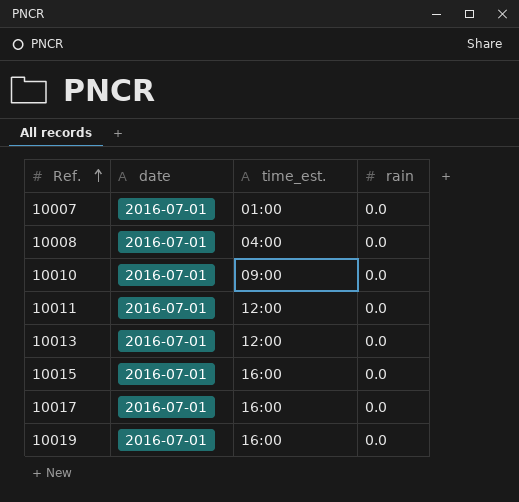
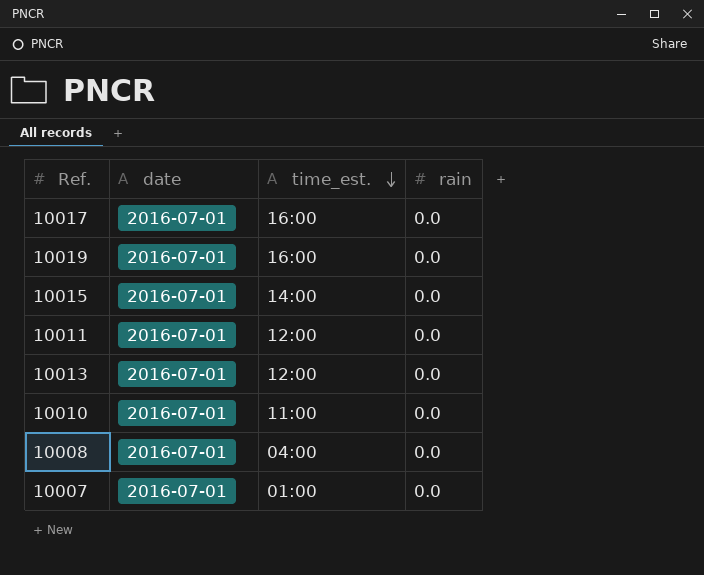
row order: Ref. ascending -> time_est. descending
10015 | time_est.: 16:00 -> 14:00
10010 | time_est.: 09:00 -> 11:00

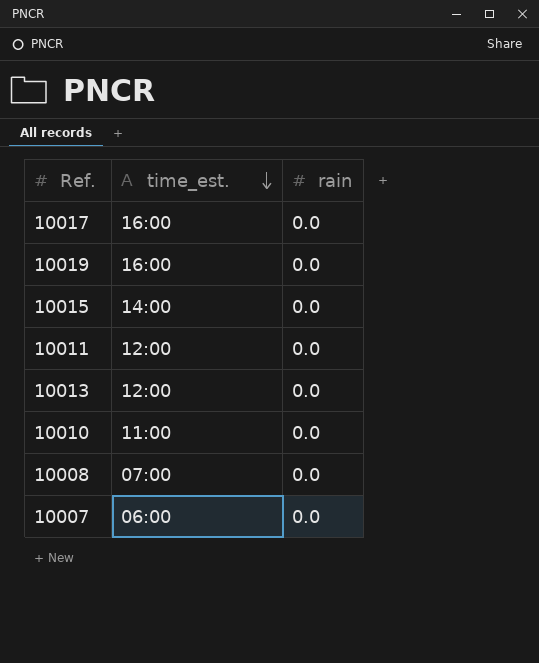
column date | position: 2 -> none
10008 | time_est.: 04:00 -> 07:00
10007 | time_est.: 01:00 -> 06:00

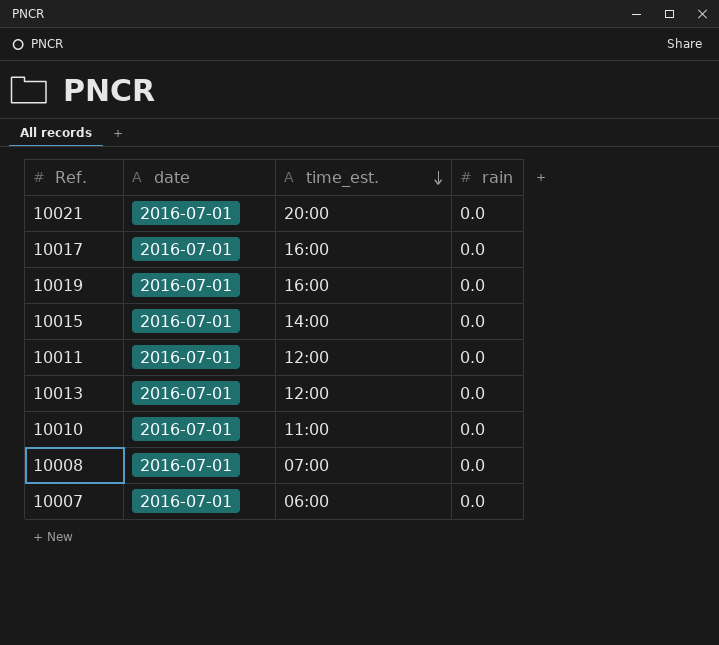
column date | position: none -> 2
row 10021: none -> 2016-07-01 | 20:00 | 0.0

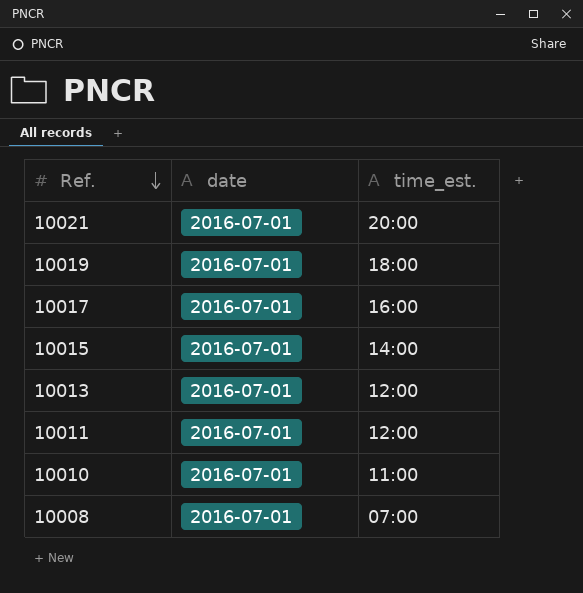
row order: time_est. descending -> Ref. descending
column rain | position: 4 -> none
row 10007: 2016-07-01 | 06:00 | 0.0 -> none
10019 | time_est.: 16:00 -> 18:00

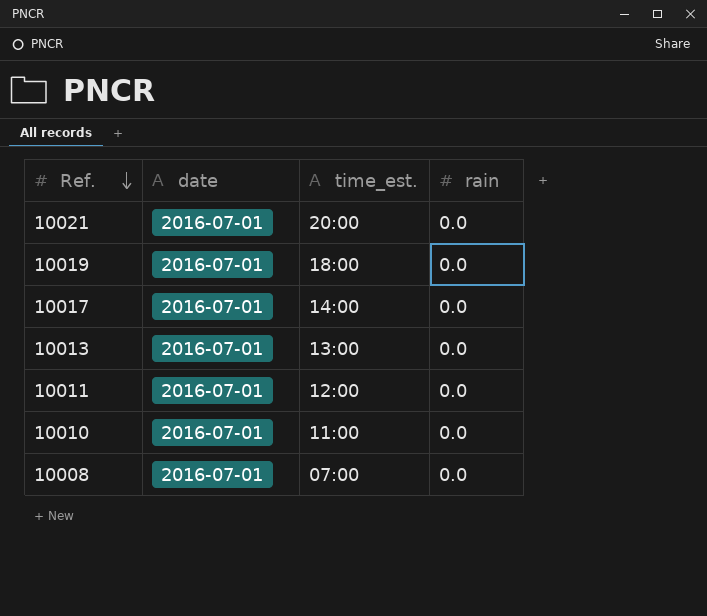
column rain | position: none -> 4
row 10015: 2016-07-01 | 14:00 -> none
10017 | time_est.: 16:00 -> 14:00
10013 | time_est.: 12:00 -> 13:00

